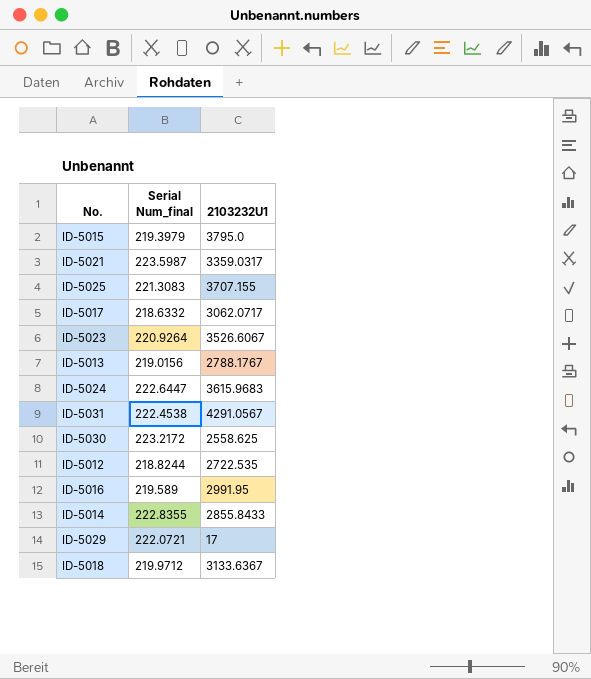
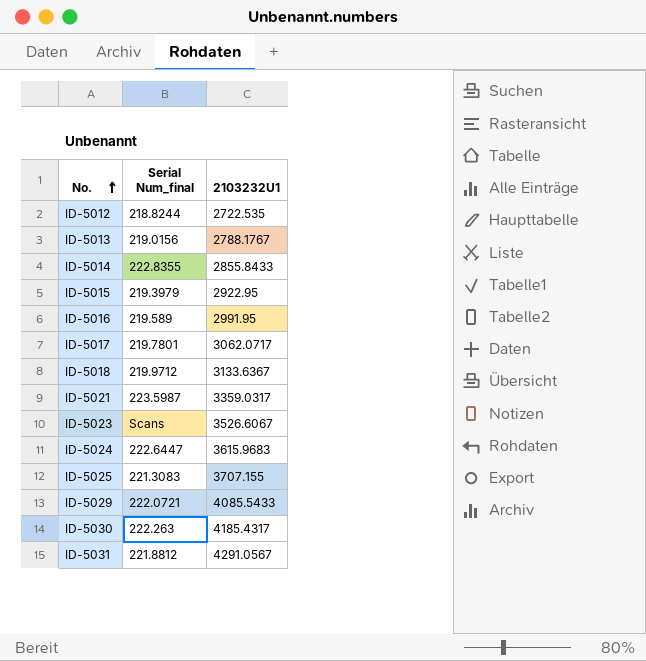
row order: none -> No. ascending
ID-5015 | 2103232U1: 3795.0 -> 2922.95
ID-5017 | Serial Num_final: 218.6332 -> 219.7801
ID-5023 | Serial Num_final: 220.9264 -> Scans
ID-5029 | 2103232U1: 17 -> 4085.5433
ID-5030 | Serial Num_final: 223.2172 -> 222.263
ID-5030 | 2103232U1: 2558.625 -> 4185.4317
ID-5031 | Serial Num_final: 222.4538 -> 221.8812

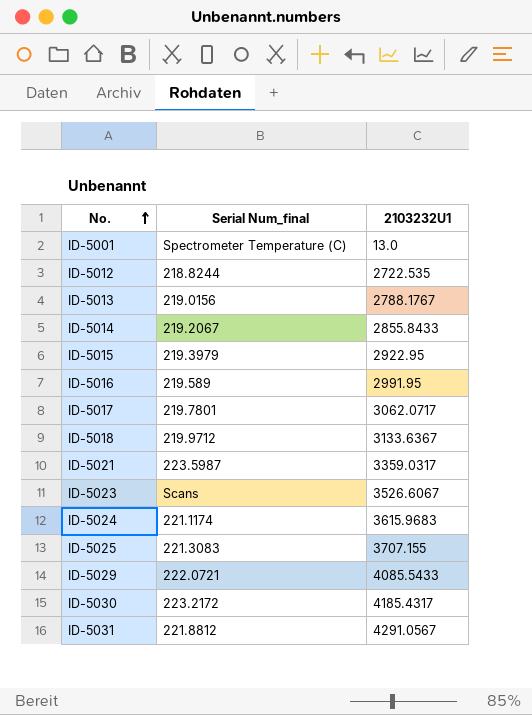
row ID-5001: none -> Spectrometer Temperature (C) | 13.0
ID-5014 | Serial Num_final: 222.8355 -> 219.2067
ID-5024 | Serial Num_final: 222.6447 -> 221.1174
ID-5030 | Serial Num_final: 222.263 -> 223.2172

